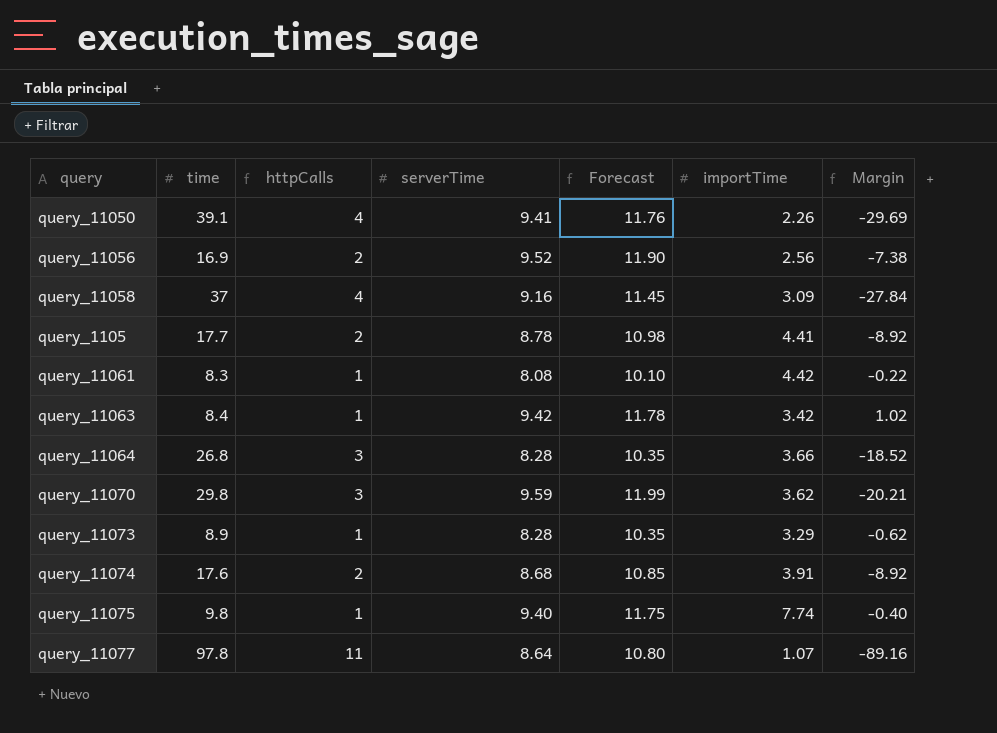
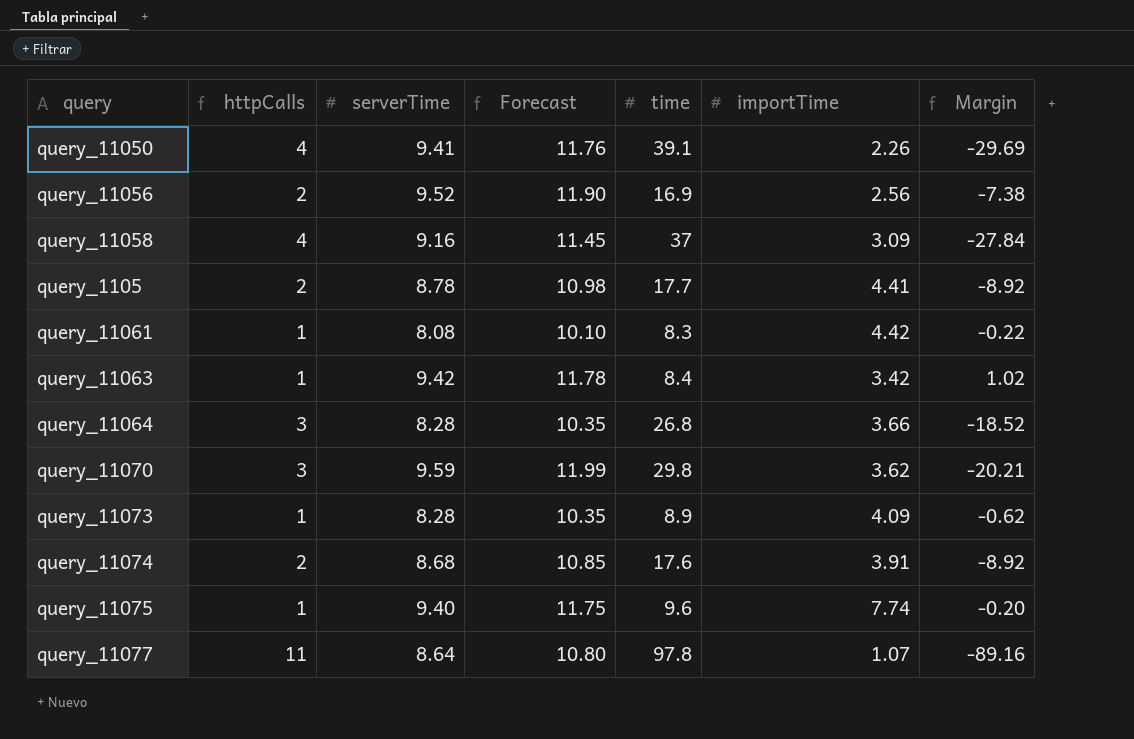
column time | position: 2 -> 5
query_11073 | importTime: 3.29 -> 4.09
query_11075 | time: 9.8 -> 9.6
query_11075 | Margin: -0.40 -> -0.20

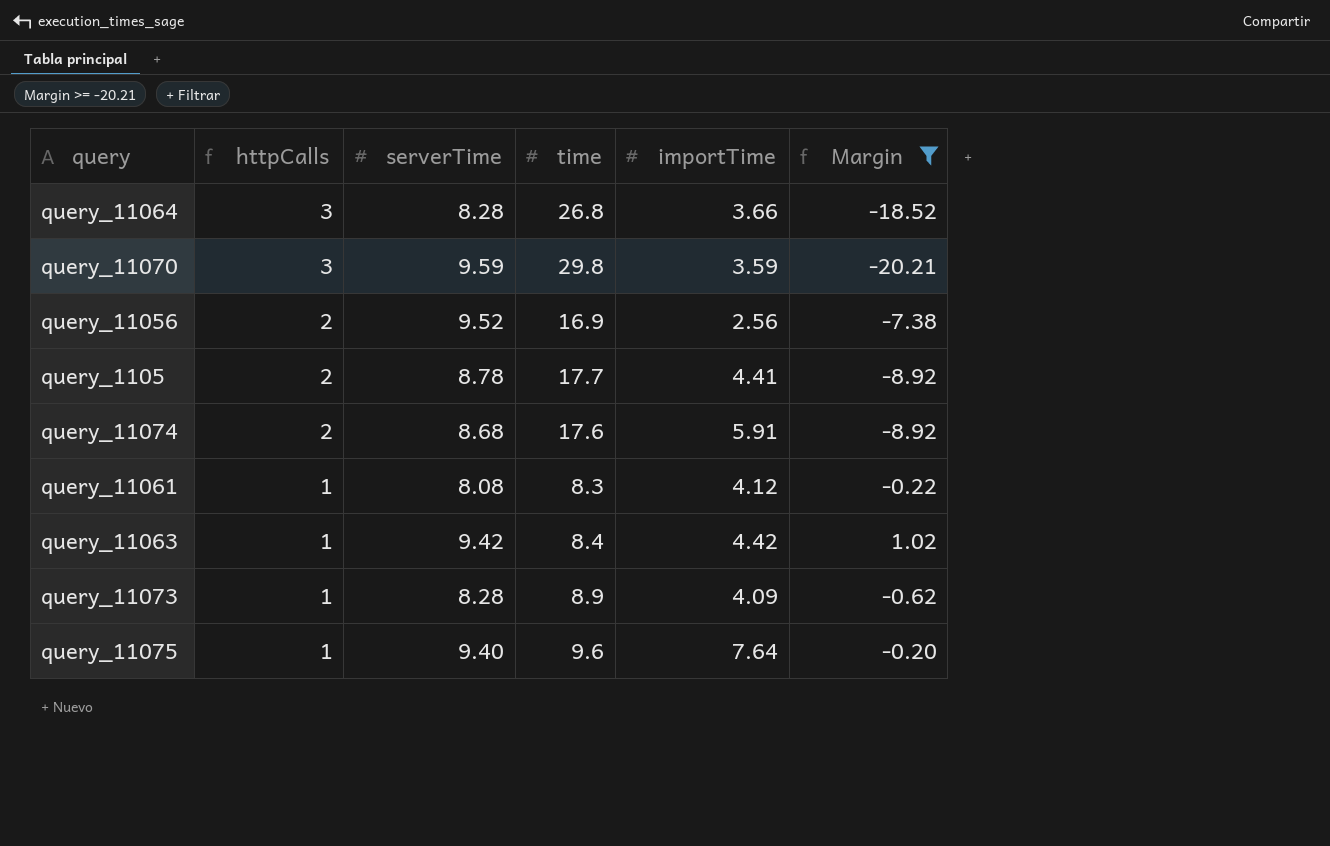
filter: none -> Margin >= -20.21
row order: none -> httpCalls descending
column Forecast | formula: [serverTime] * 1.25 -> none
query_11070 | importTime: 3.62 -> 3.59
query_11074 | importTime: 3.91 -> 5.91
query_11061 | importTime: 4.42 -> 4.12
query_11063 | importTime: 3.42 -> 4.42
query_11075 | importTime: 7.74 -> 7.64

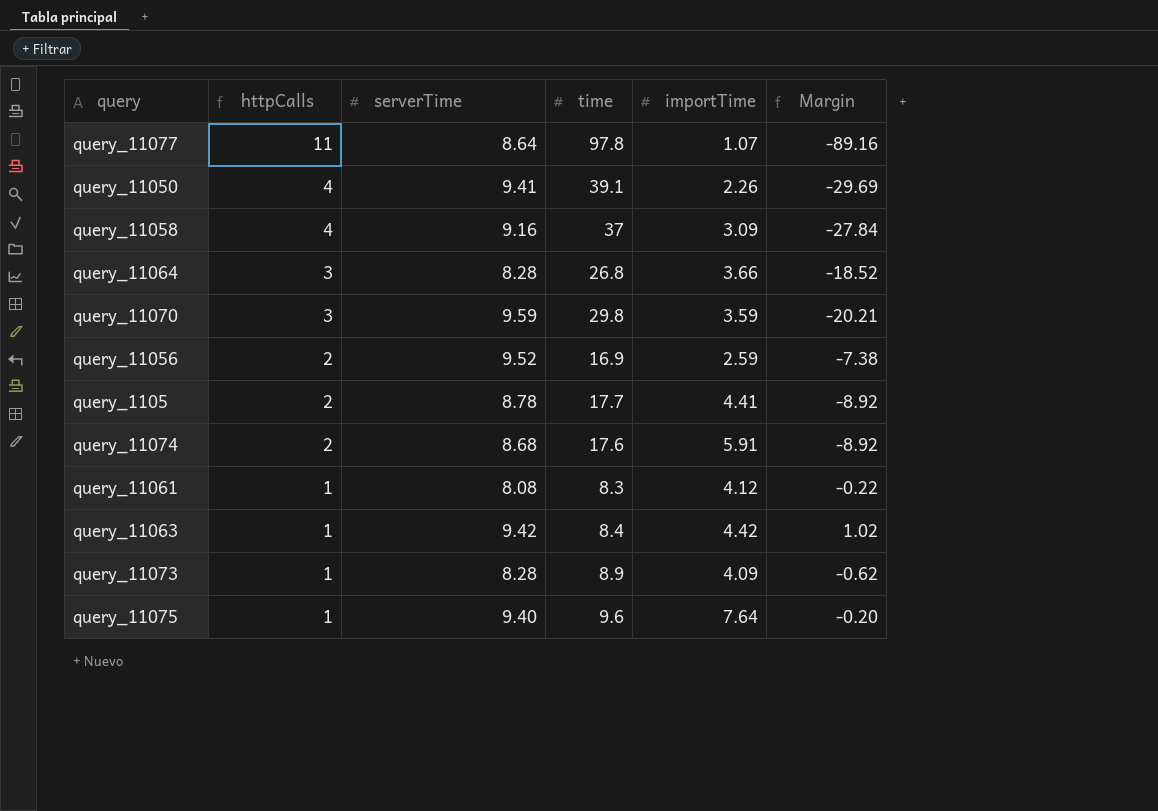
filter: Margin >= -20.21 -> none
query_11056 | importTime: 2.56 -> 2.59

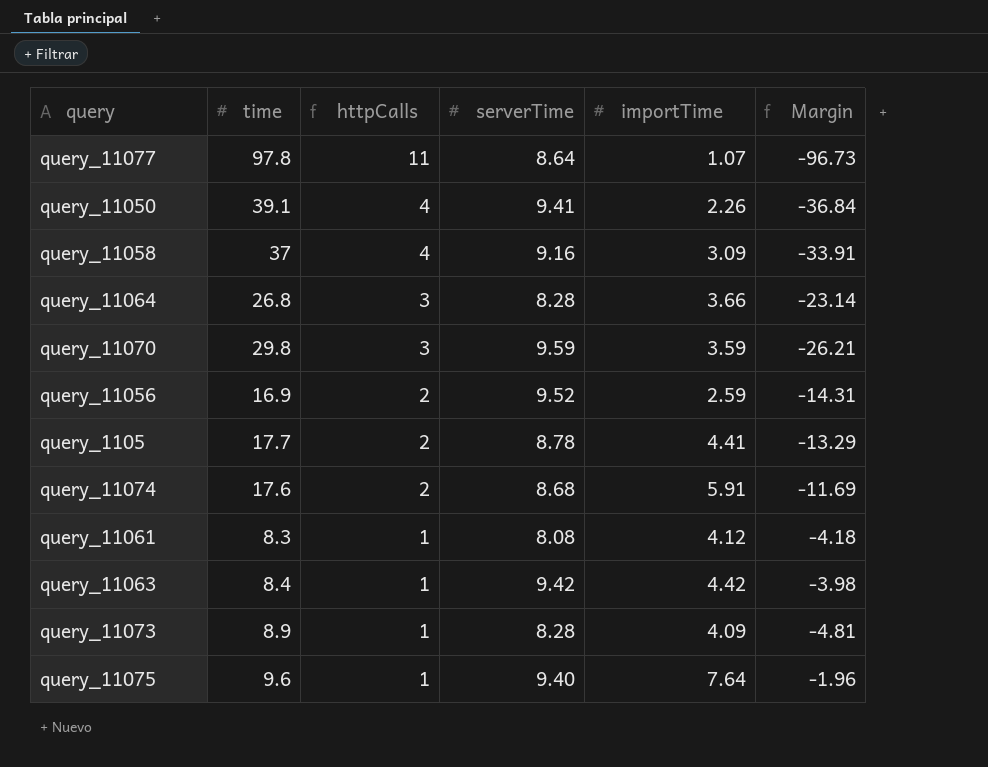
column time | position: 4 -> 2
column Margin | formula: [serverTime] - [time] -> [importTime] - [time]

